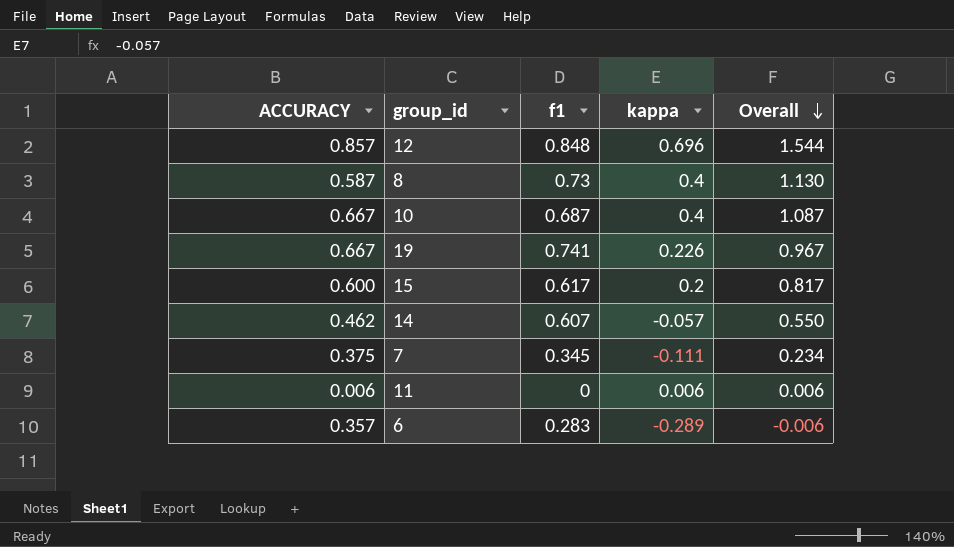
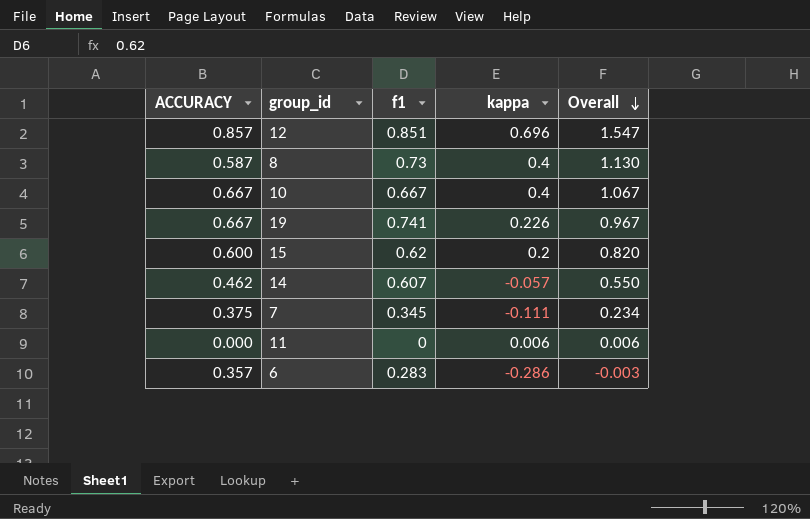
12 | f1: 0.848 -> 0.851
12 | Overall: 1.544 -> 1.547
10 | f1: 0.687 -> 0.667
10 | Overall: 1.087 -> 1.067
15 | f1: 0.617 -> 0.62
15 | Overall: 0.817 -> 0.820
11 | ACCURACY: 0.006 -> 0.000
6 | kappa: -0.289 -> -0.286
6 | Overall: -0.006 -> -0.003

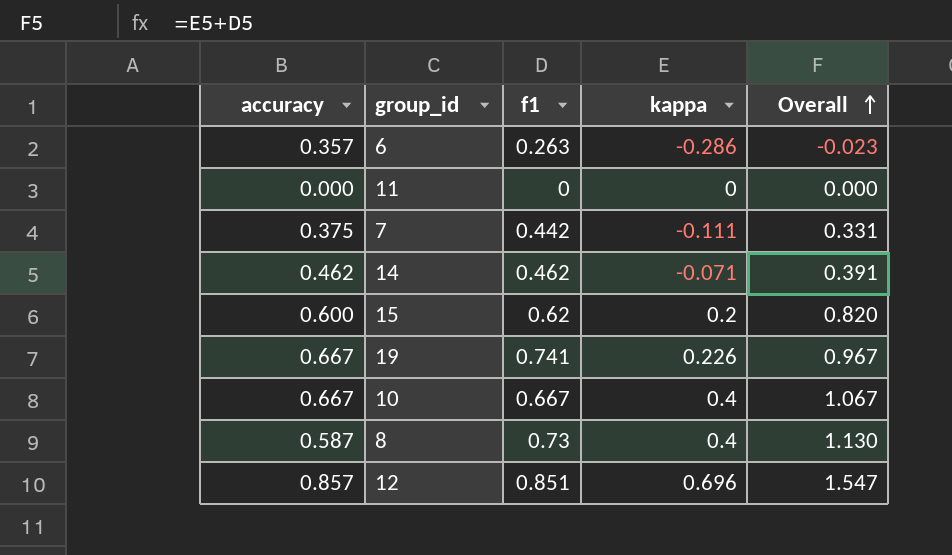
row order: Overall descending -> Overall ascending
column name: ACCURACY -> accuracy
6 | f1: 0.283 -> 0.263
6 | Overall: -0.003 -> -0.023
11 | kappa: 0.006 -> 0
11 | Overall: 0.006 -> 0.000
7 | f1: 0.345 -> 0.442
7 | Overall: 0.234 -> 0.331
14 | f1: 0.607 -> 0.462
14 | kappa: -0.057 -> -0.071
14 | Overall: 0.550 -> 0.391

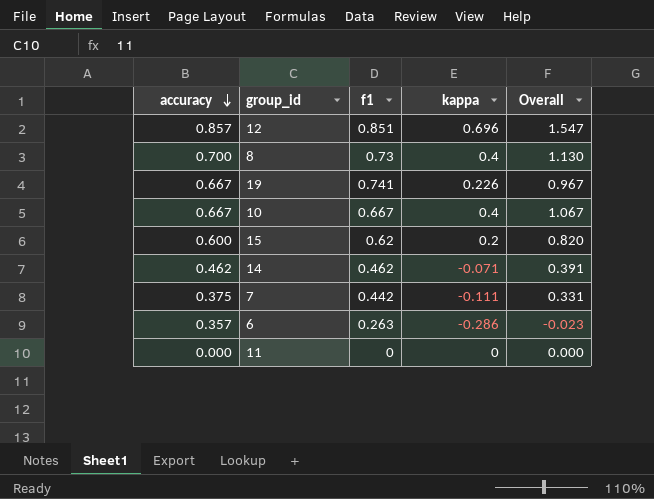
row order: Overall ascending -> accuracy descending
8 | accuracy: 0.587 -> 0.700

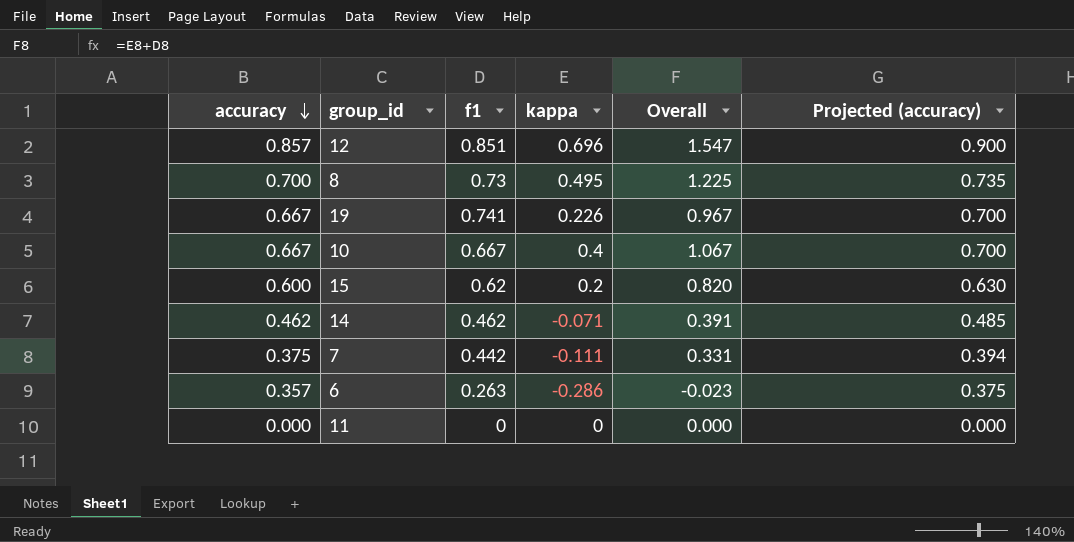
column Projected (accuracy) | formula: none -> [accuracy] * 1.05
8 | kappa: 0.4 -> 0.495
8 | Overall: 1.130 -> 1.225

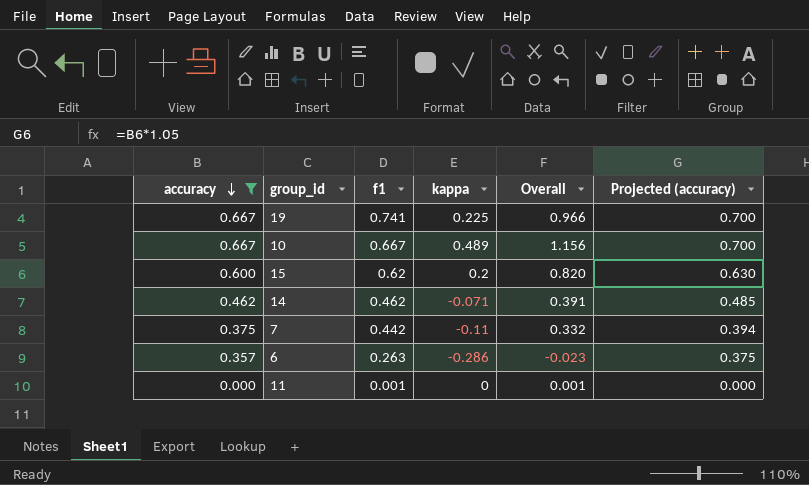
filter: none -> accuracy <= 0.667
19 | kappa: 0.226 -> 0.225
19 | Overall: 0.967 -> 0.966
10 | kappa: 0.4 -> 0.489
10 | Overall: 1.067 -> 1.156
7 | kappa: -0.111 -> -0.11
7 | Overall: 0.331 -> 0.332
11 | f1: 0 -> 0.001
11 | Overall: 0.000 -> 0.001

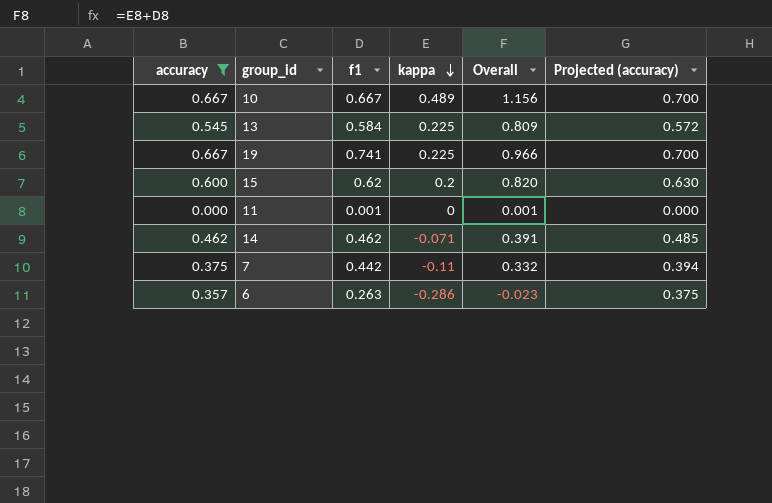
row order: accuracy descending -> kappa descending
row 13: none -> 0.545 | 0.584 | 0.225 | 0.809 | 0.572

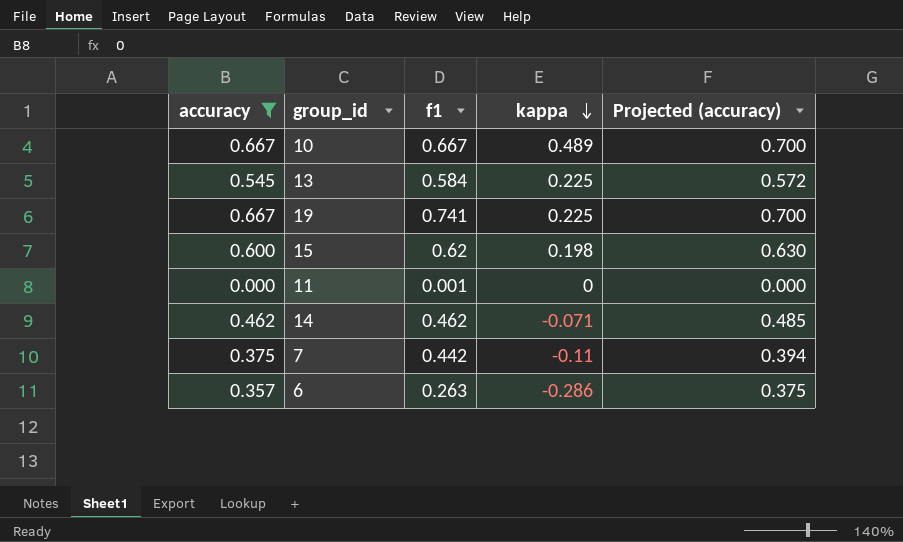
column Overall | formula: [f1] + [kappa] -> none
15 | kappa: 0.2 -> 0.198

